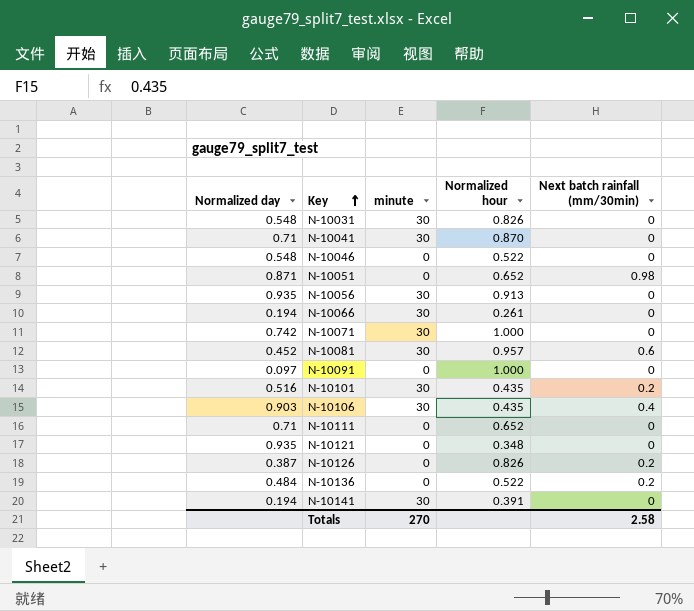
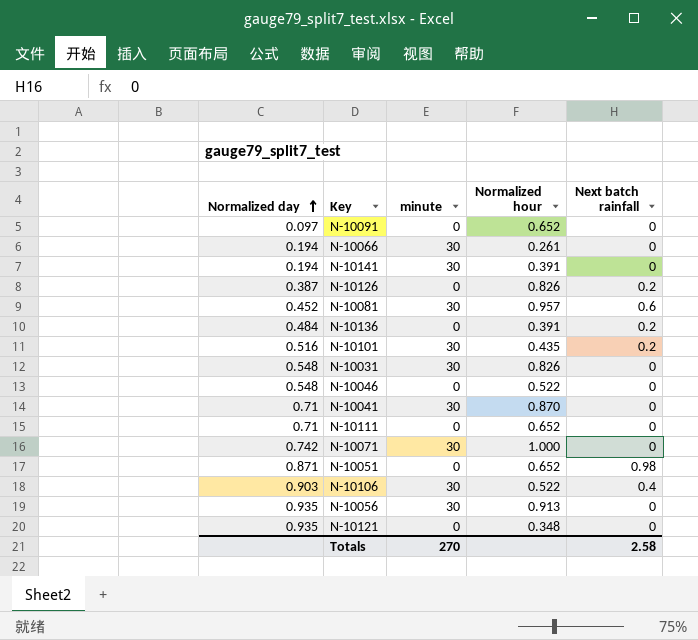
row order: Key ascending -> Normalized day ascending
column name: Next batch rainfall (mm/30min) -> Next batch rainfall
N-10091 | Normalized hour: 1.000 -> 0.652
N-10136 | Normalized hour: 0.522 -> 0.391
N-10106 | Normalized hour: 0.435 -> 0.522

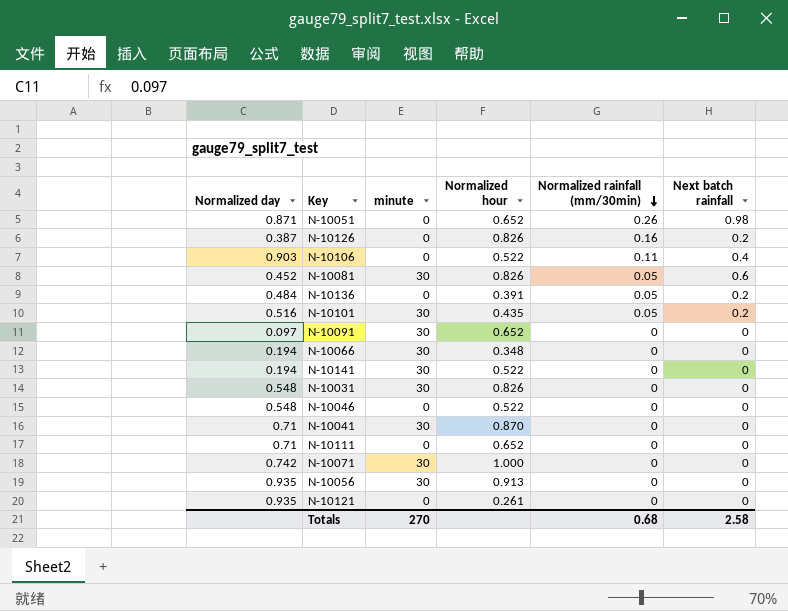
row order: Normalized day ascending -> Normalized rainfall (mm/30min) descending
column Normalized rainfall (mm/30min) | position: none -> 5
N-10106 | minute: 30 -> 0
N-10081 | Normalized hour: 0.957 -> 0.826
N-10091 | minute: 0 -> 30
N-10066 | Normalized hour: 0.261 -> 0.348
N-10141 | Normalized hour: 0.391 -> 0.522
N-10121 | Normalized hour: 0.348 -> 0.261

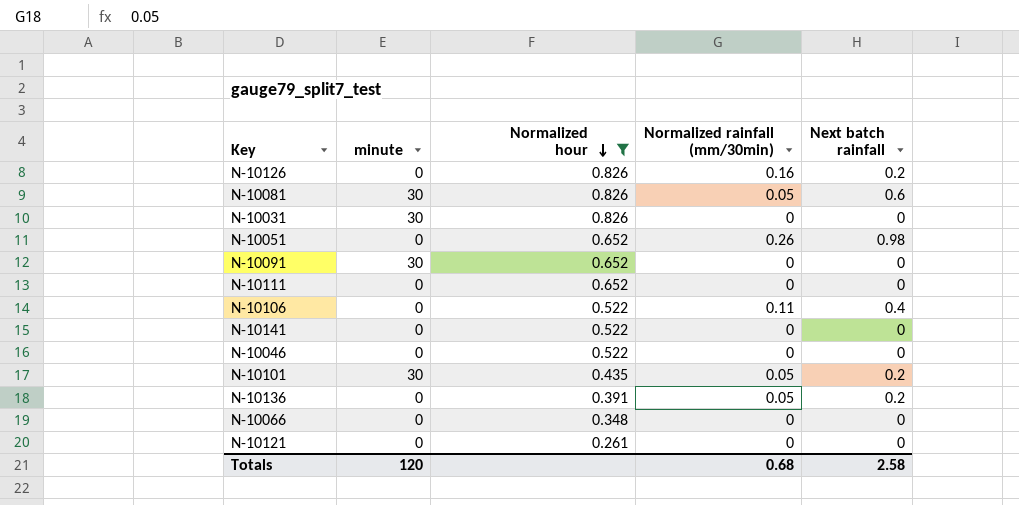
filter: none -> Normalized hour <= 0.826
row order: Normalized rainfall (mm/30min) descending -> Normalized hour descending
column Normalized day | position: 1 -> none
N-10141 | minute: 30 -> 0
N-10066 | minute: 30 -> 0
Totals | minute: 270 -> 120

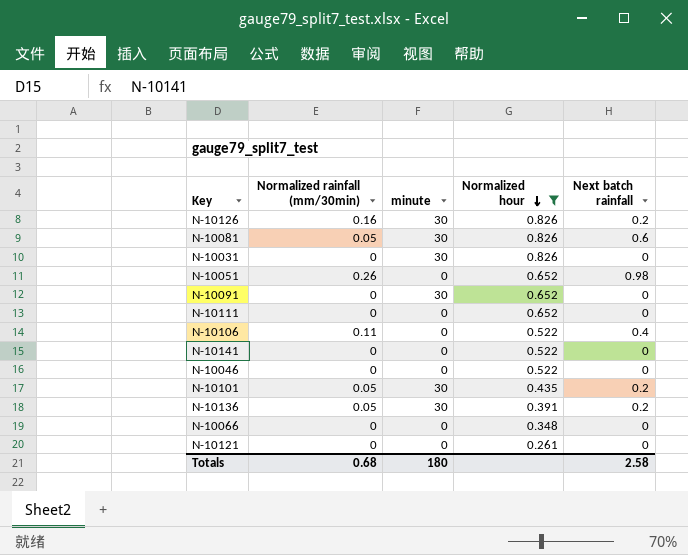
column Normalized rainfall (mm/30min) | position: 4 -> 2
N-10126 | minute: 0 -> 30
N-10136 | minute: 0 -> 30
Totals | minute: 120 -> 180

